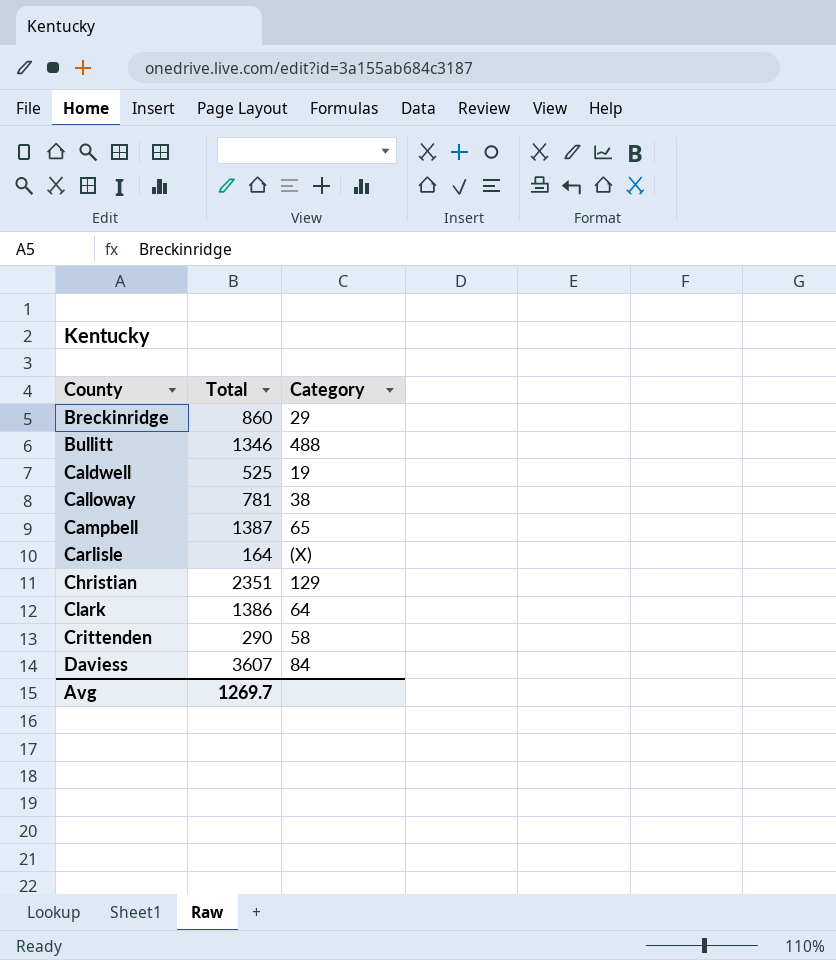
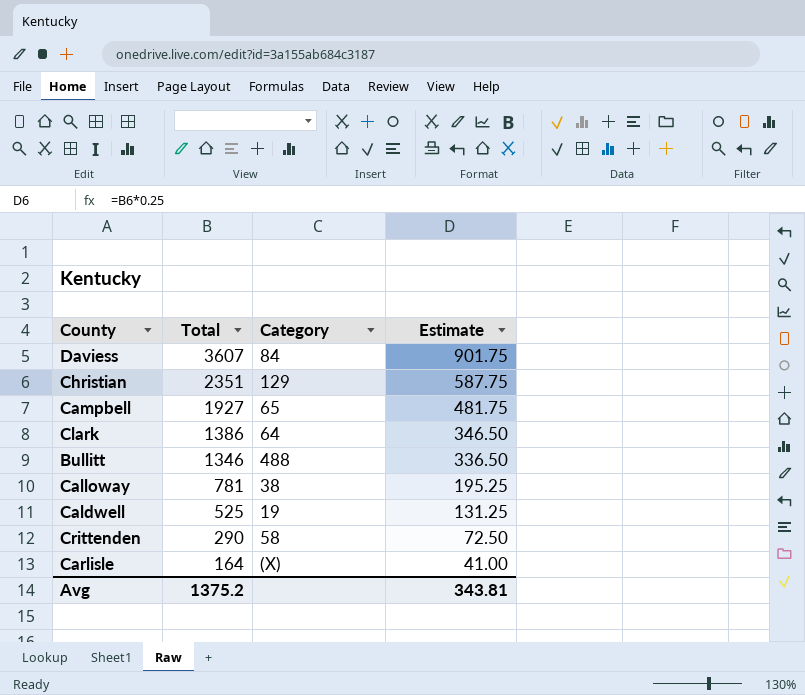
row order: County ascending -> Total descending
column Estimate | formula: none -> [Total] * 0.25
row Breckinridge: 860 | 29 -> none
Campbell | Total: 1387 -> 1927
Avg | Total: 1269.7 -> 1375.2

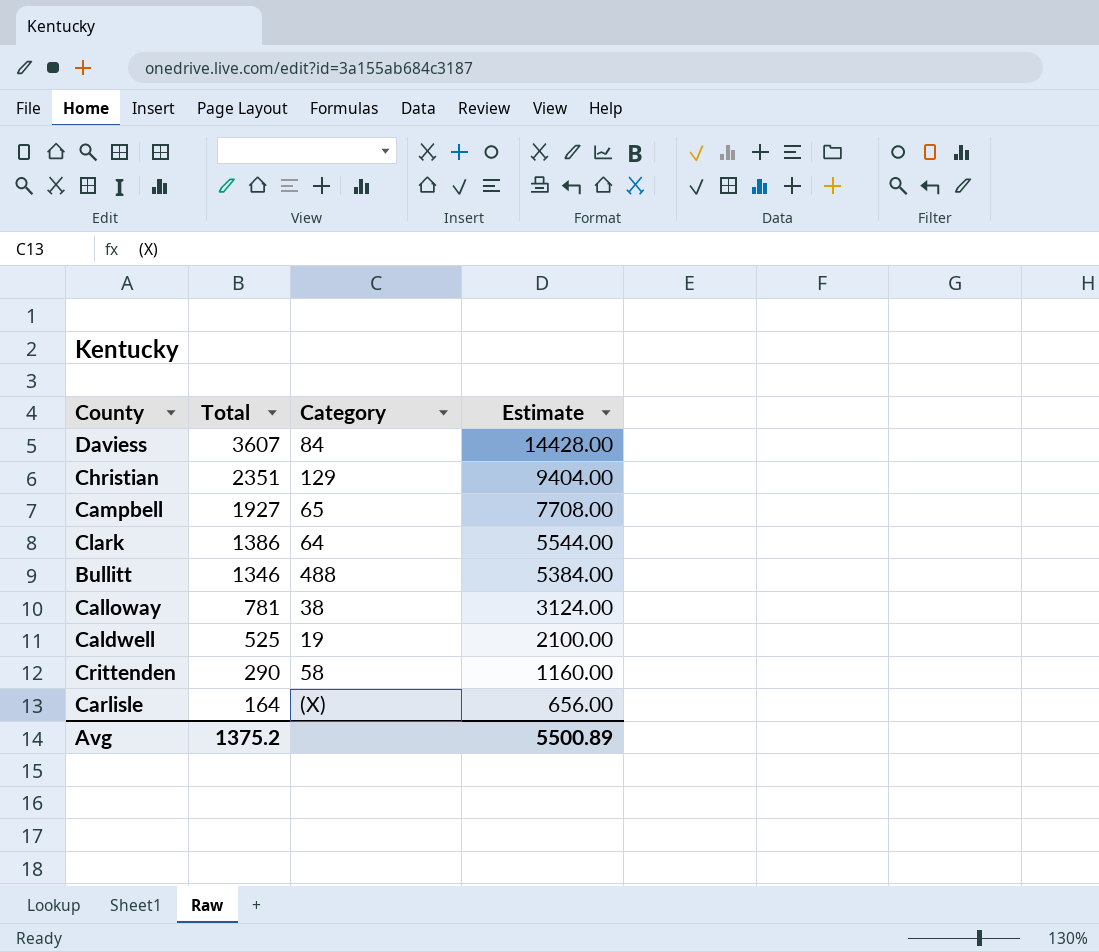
column Estimate | formula: [Total] * 0.25 -> [Total] * 4
Avg | Estimate: 343.81 -> 5500.89

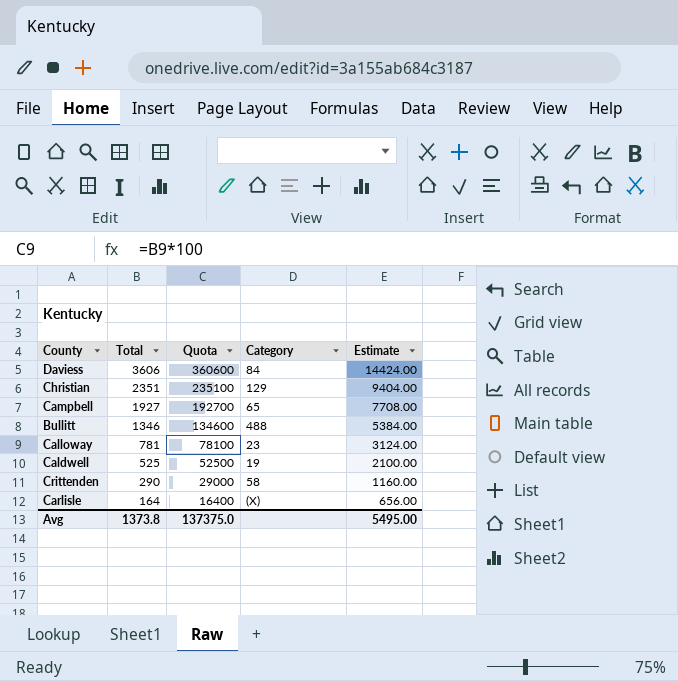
column Quota | formula: none -> [Total] * 100
row Clark: 1386 | 64 | 5544.00 -> none
Daviess | Total: 3607 -> 3606
Daviess | Estimate: 14428.00 -> 14424.00
Calloway | Category: 38 -> 23
Avg | Total: 1375.2 -> 1373.8
Avg | Estimate: 5500.89 -> 5495.00

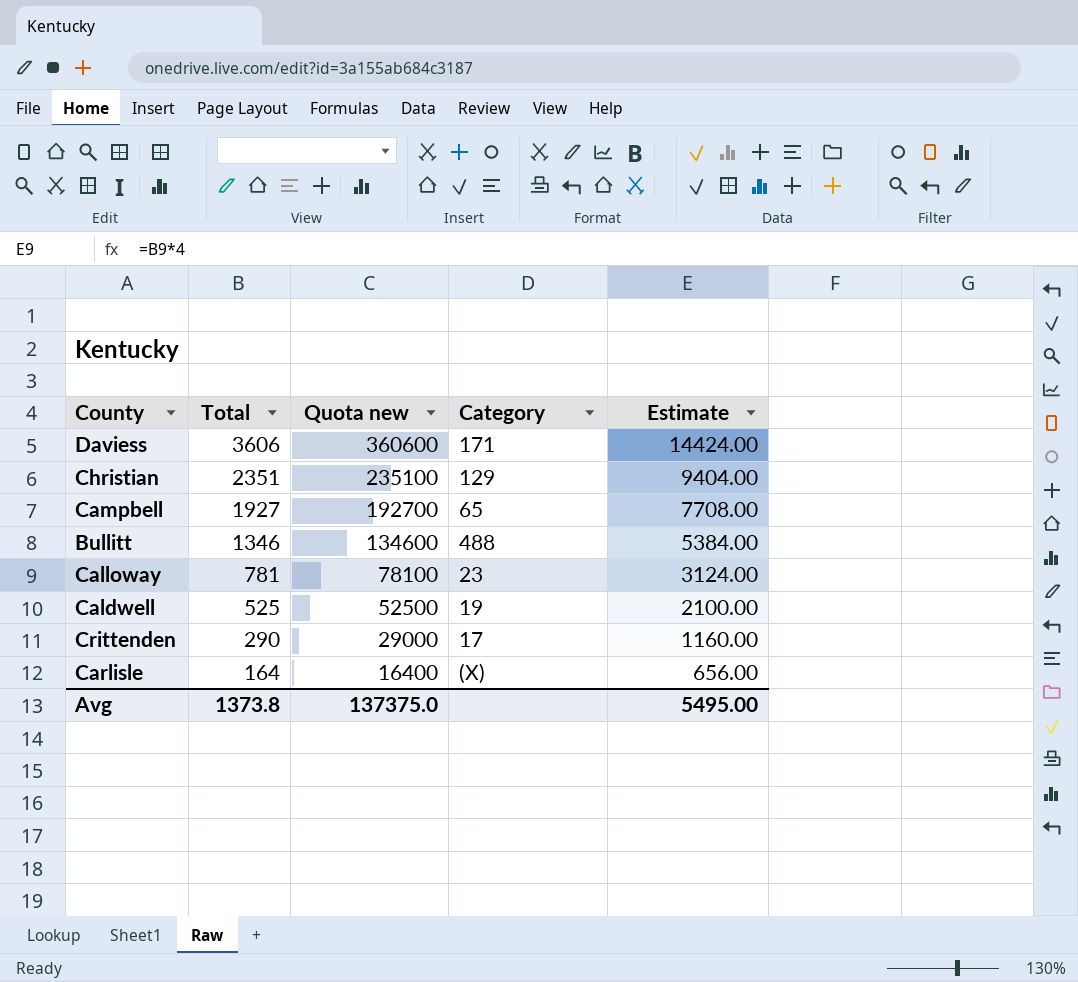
column name: Quota -> Quota new
Daviess | Category: 84 -> 171
Crittenden | Category: 58 -> 17

